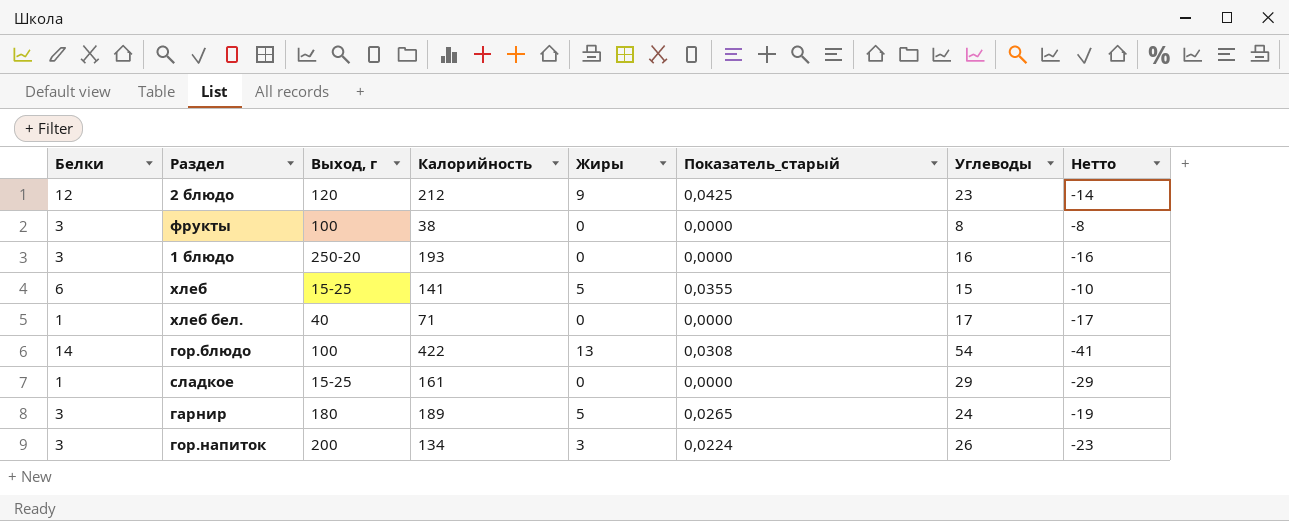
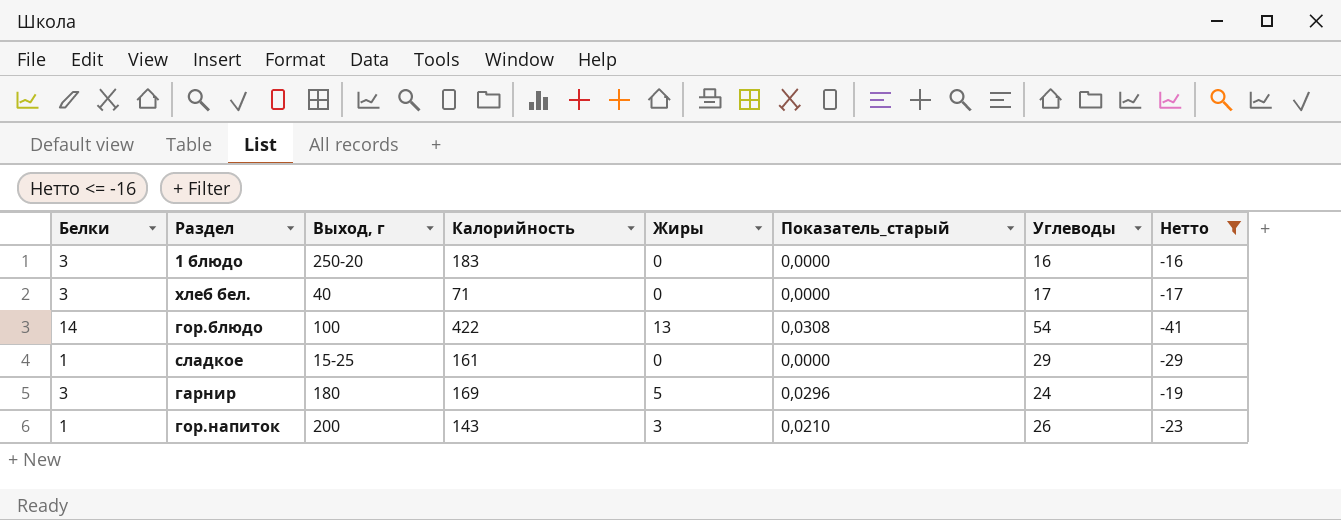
filter: none -> Нетто <= -16
1 блюдо | Калорийность: 193 -> 183
хлеб бел. | Белки: 1 -> 3
гарнир | Калорийность: 189 -> 169
гарнир | Показатель_старый: 0,0265 -> 0,0296
гор.напиток | Белки: 3 -> 1
гор.напиток | Калорийность: 134 -> 143
гор.напиток | Показатель_старый: 0,0224 -> 0,0210

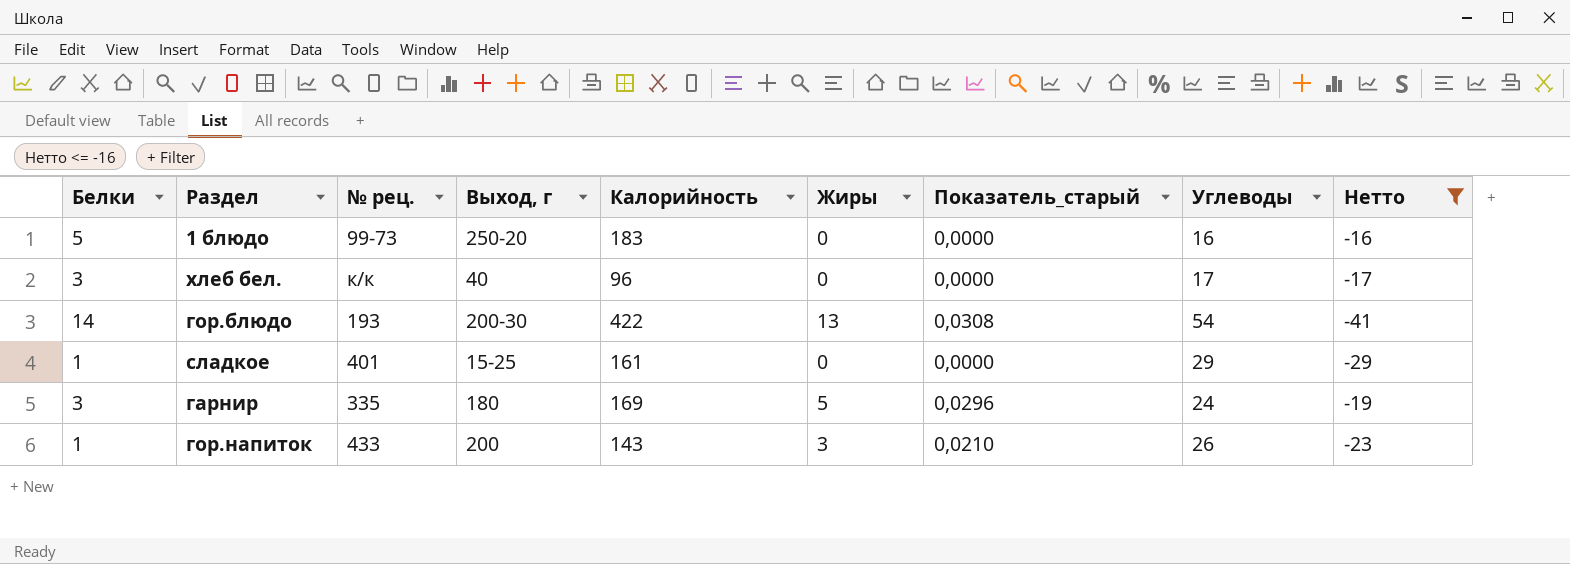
column № рец. | position: none -> 3
1 блюдо | Белки: 3 -> 5
хлеб бел. | Калорийность: 71 -> 96
гор.блюдо | Выход, г: 100 -> 200-30

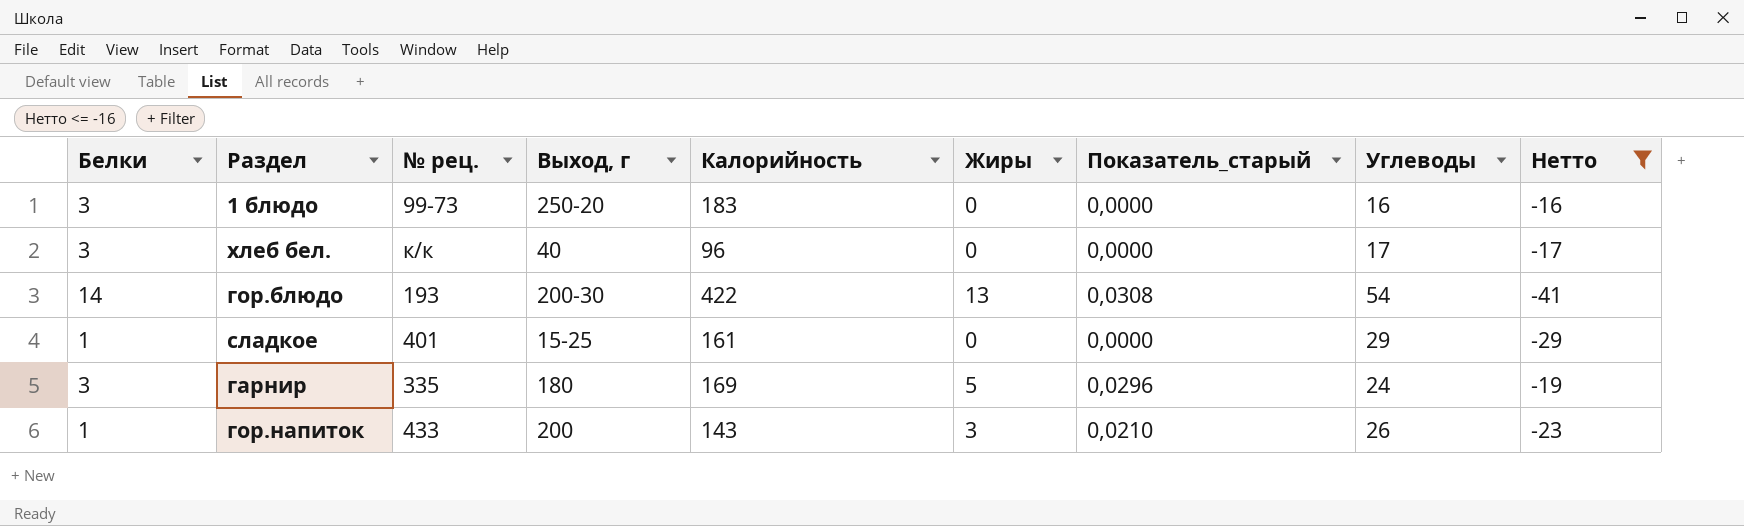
1 блюдо | Белки: 5 -> 3

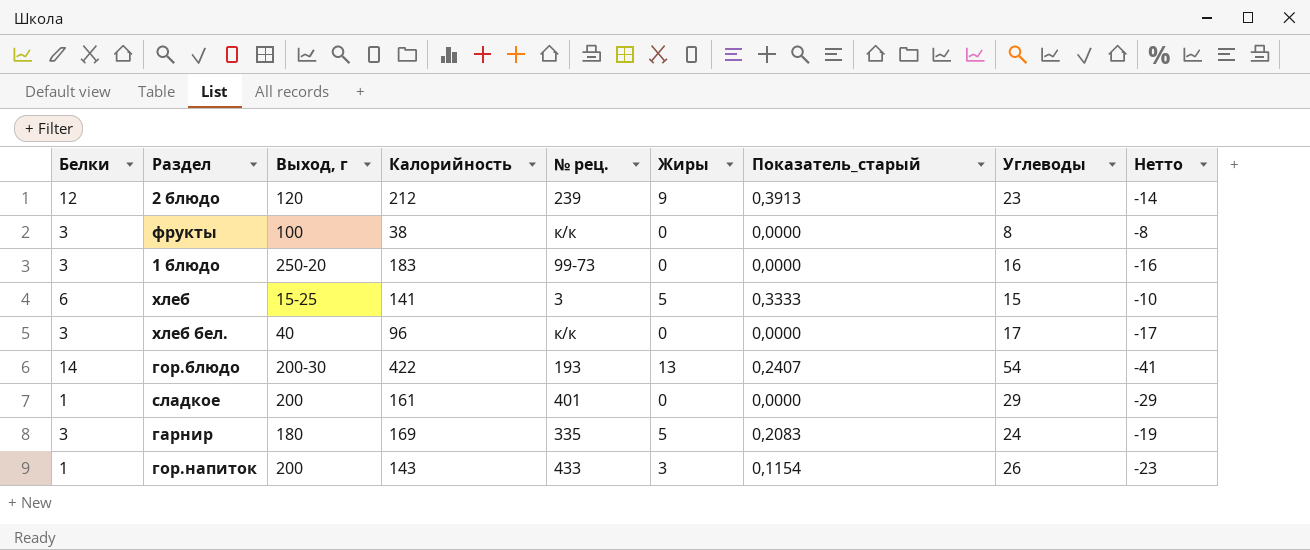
filter: Нетто <= -16 -> none
column № рец. | position: 3 -> 5
column Показатель_старый | formula: [Жиры] / [Калорийность] -> [Жиры] / [Углеводы]
сладкое | Выход, г: 15-25 -> 200

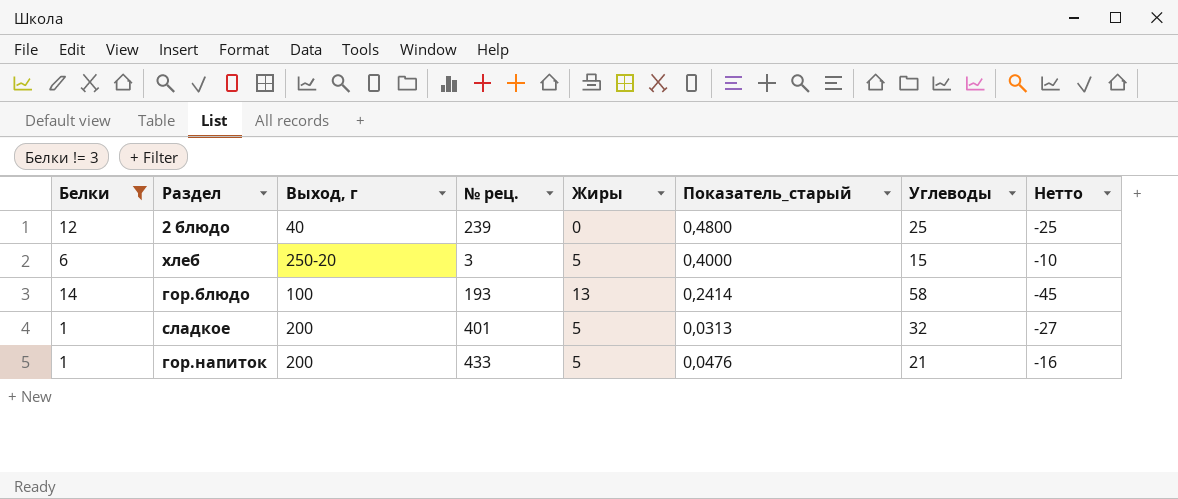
filter: none -> Белки != 3
column Калорийность | position: 4 -> none
column Показатель_старый | formula: [Жиры] / [Углеводы] -> [Белки] / [Углеводы]
2 блюдо | Выход, г: 120 -> 40
2 блюдо | Жиры: 9 -> 0
2 блюдо | Углеводы: 23 -> 25
2 блюдо | Нетто: -14 -> -25
хлеб | Выход, г: 15-25 -> 250-20
гор.блюдо | Выход, г: 200-30 -> 100
гор.блюдо | Углеводы: 54 -> 58
гор.блюдо | Нетто: -41 -> -45
сладкое | Жиры: 0 -> 5
сладкое | Углеводы: 29 -> 32
сладкое | Нетто: -29 -> -27
гор.напиток | Жиры: 3 -> 5
гор.напиток | Углеводы: 26 -> 21
гор.напиток | Нетто: -23 -> -16

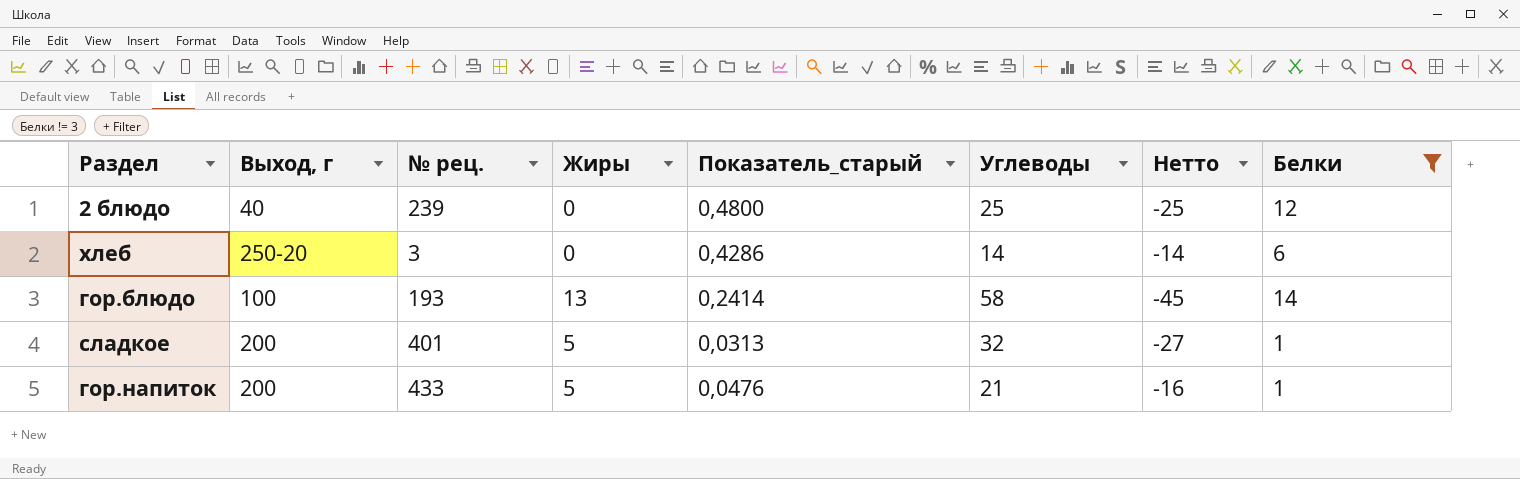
column Белки | position: 1 -> 8
хлеб | Жиры: 5 -> 0
хлеб | Показатель_старый: 0,4000 -> 0,4286
хлеб | Углеводы: 15 -> 14
хлеб | Нетто: -10 -> -14

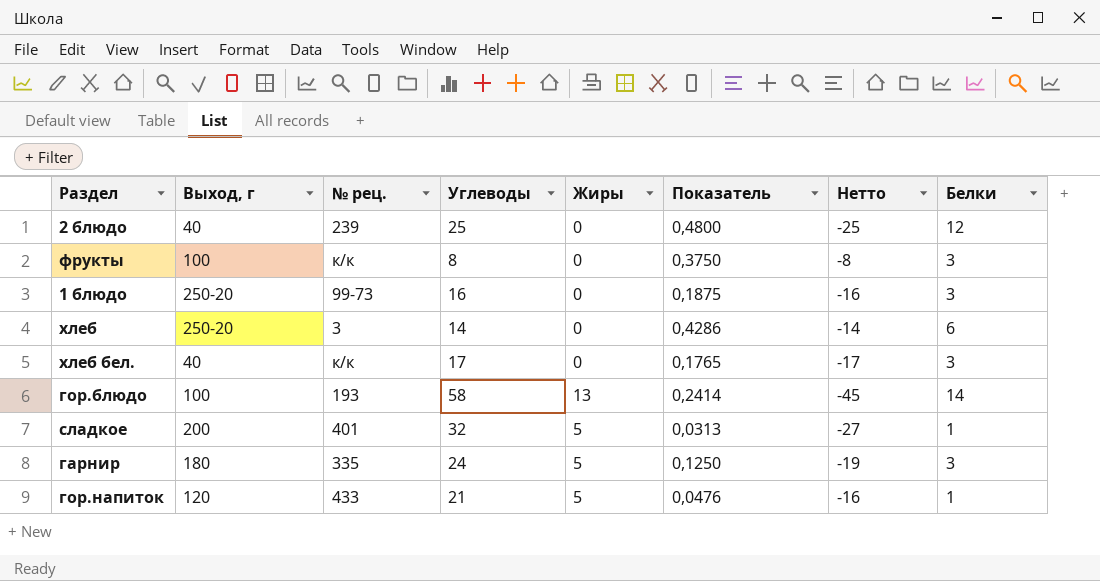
filter: Белки != 3 -> none
column Углеводы | position: 6 -> 4
column name: Показатель_старый -> Показатель
гор.напиток | Выход, г: 200 -> 120

